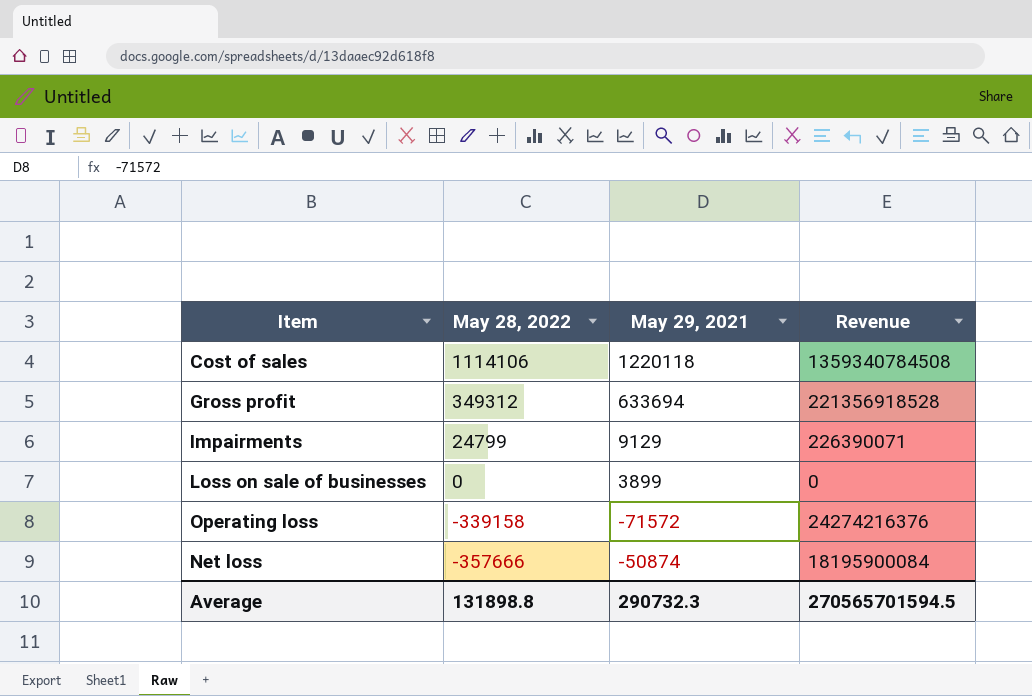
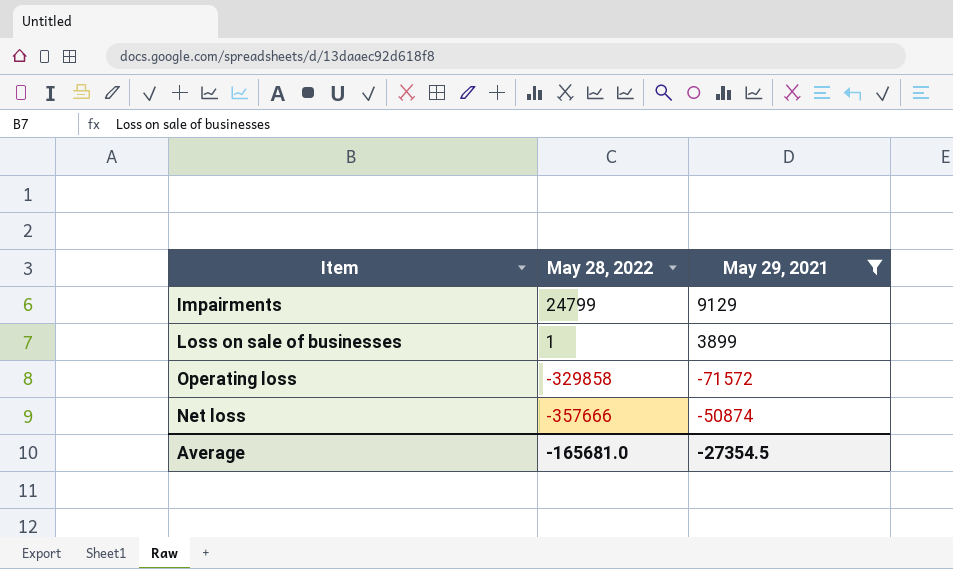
filter: none -> May 29, 2021 <= 9129
column Revenue | formula: [May 28, 2022] * [May 29, 2021] -> none
Loss on sale of businesses | May 28, 2022: 0 -> 1
Operating loss | May 28, 2022: -339158 -> -329858
Average | May 28, 2022: 131898.8 -> -165681.0
Average | May 29, 2021: 290732.3 -> -27354.5

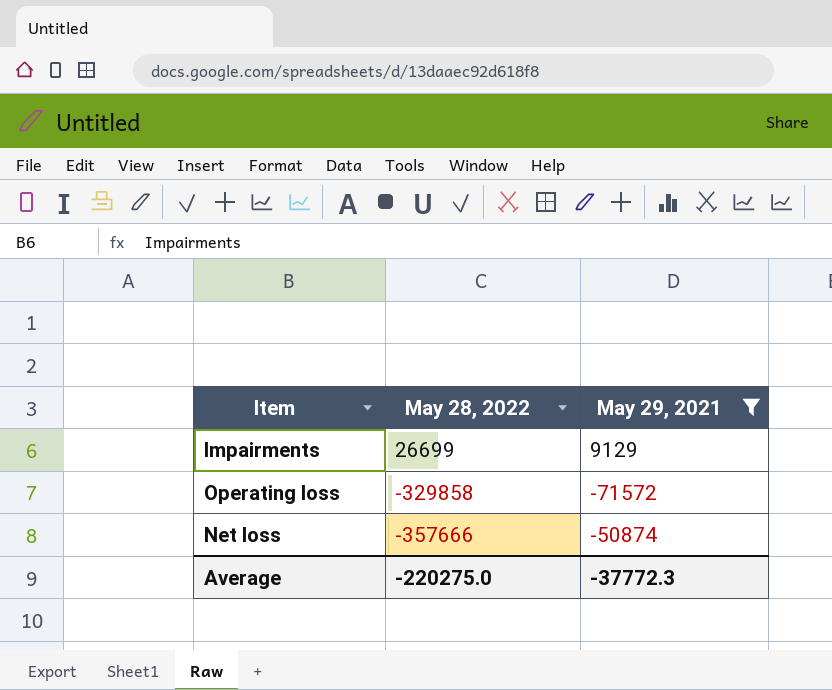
row Loss on sale of businesses: 1 | 3899 -> none
Impairments | May 28, 2022: 24799 -> 26699
Average | May 28, 2022: -165681.0 -> -220275.0
Average | May 29, 2021: -27354.5 -> -37772.3

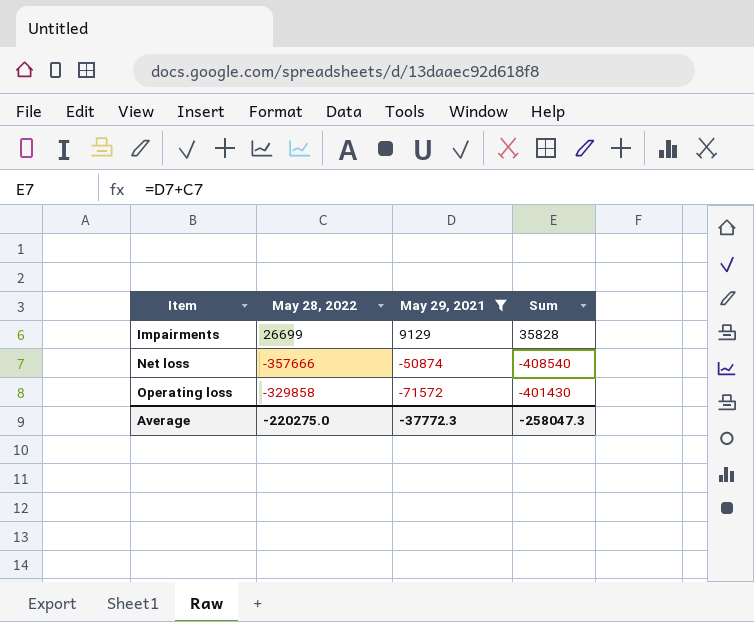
row order: May 28, 2022 descending -> Item ascending
column Sum | formula: none -> [May 28, 2022] + [May 29, 2021]

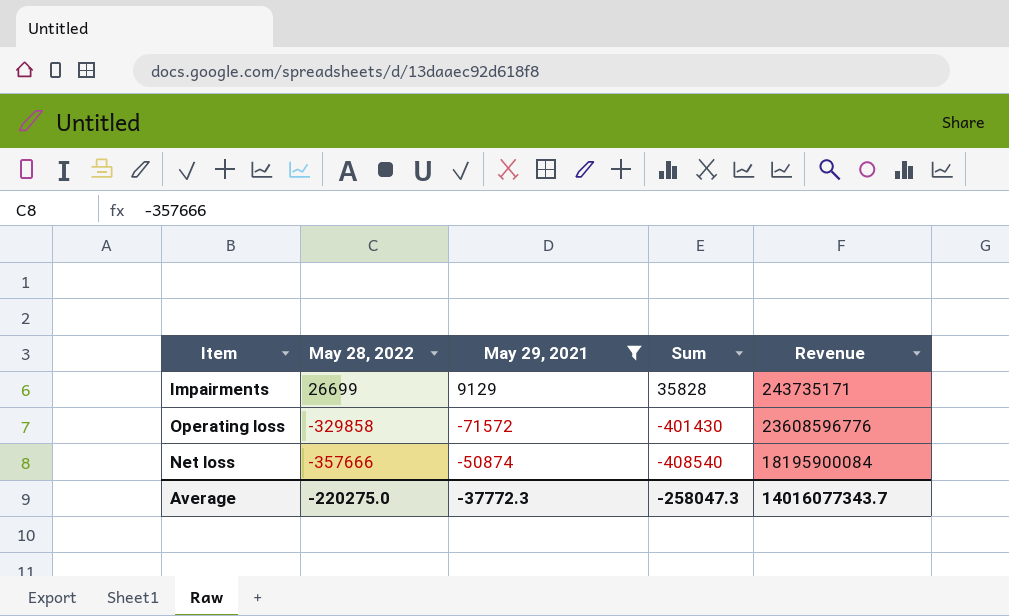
row order: Item ascending -> May 28, 2022 descending
column Revenue | formula: none -> [May 28, 2022] * [May 29, 2021]

